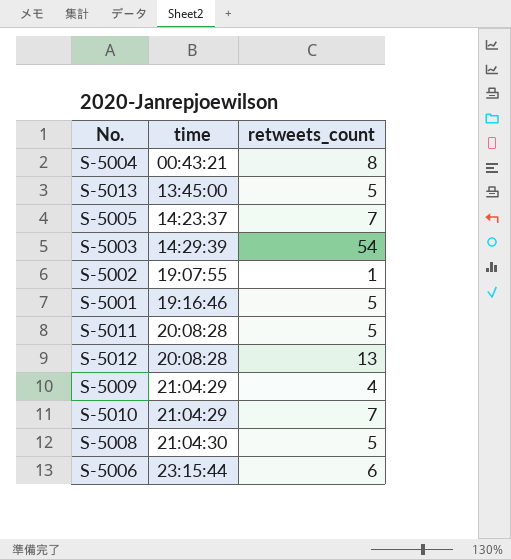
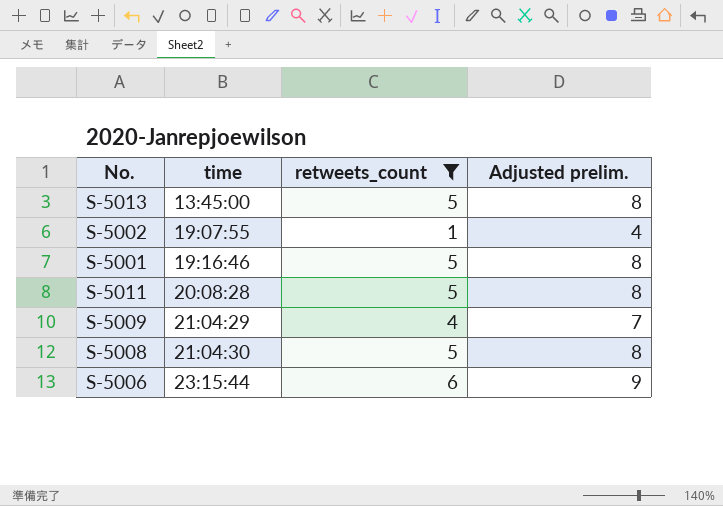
filter: none -> retweets_count <= 6
column Adjusted prelim. | formula: none -> [retweets_count] + 3

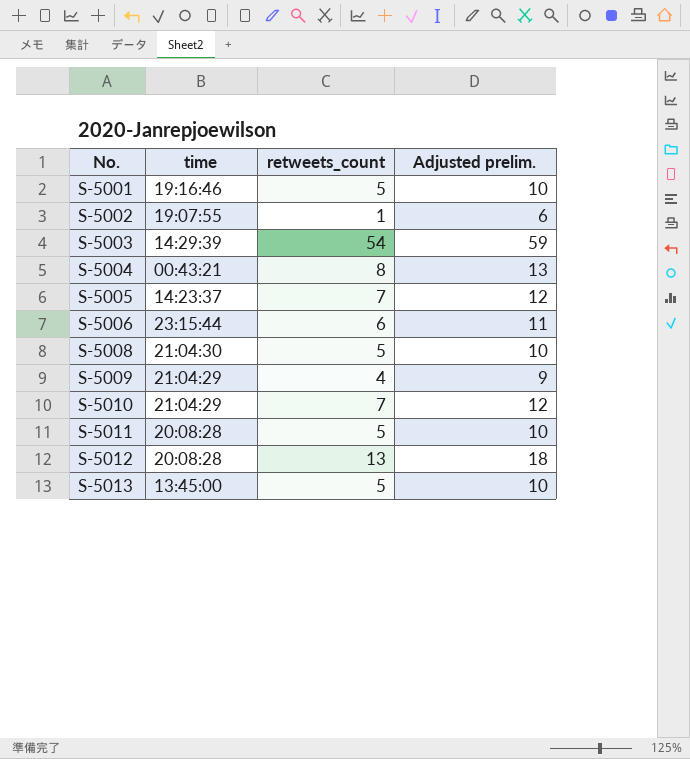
filter: retweets_count <= 6 -> none
row order: time ascending -> No. ascending
column Adjusted prelim. | formula: [retweets_count] + 3 -> [retweets_count] + 5

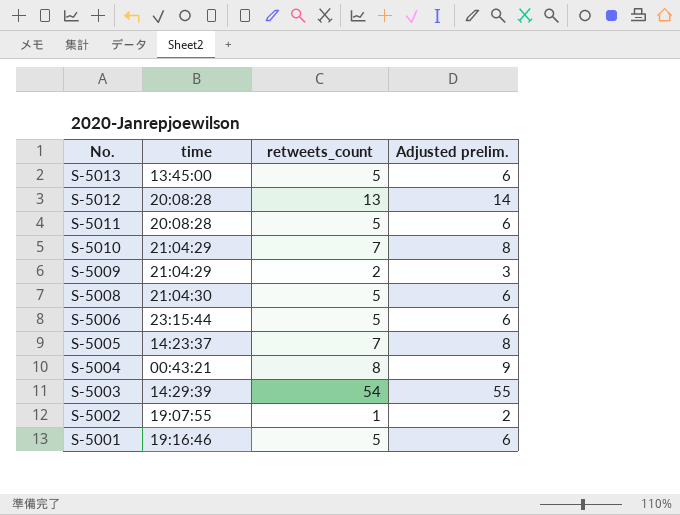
row order: No. ascending -> No. descending
column Adjusted prelim. | formula: [retweets_count] + 5 -> [retweets_count] + 1
S-5009 | retweets_count: 4 -> 2
S-5006 | retweets_count: 6 -> 5

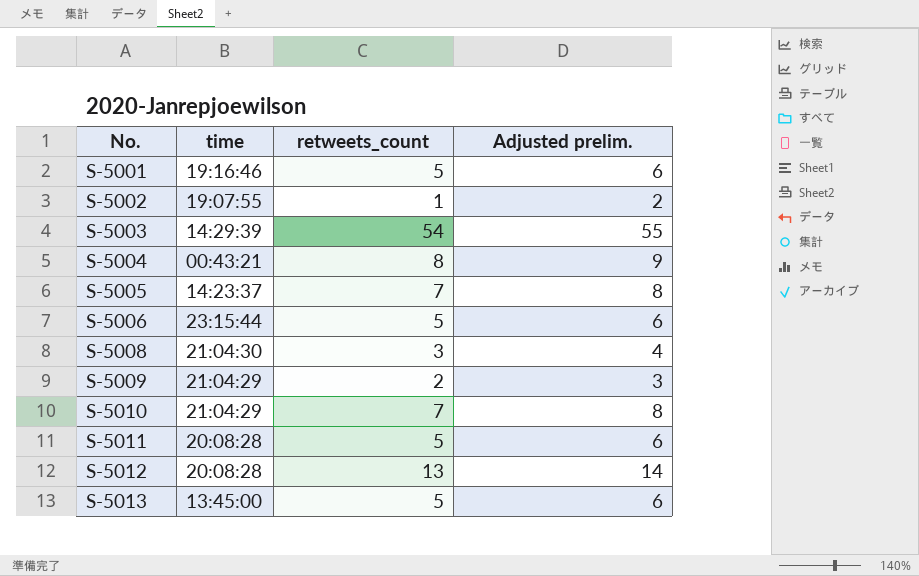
row order: No. descending -> No. ascending
S-5008 | retweets_count: 5 -> 3
S-5008 | Adjusted prelim.: 6 -> 4

